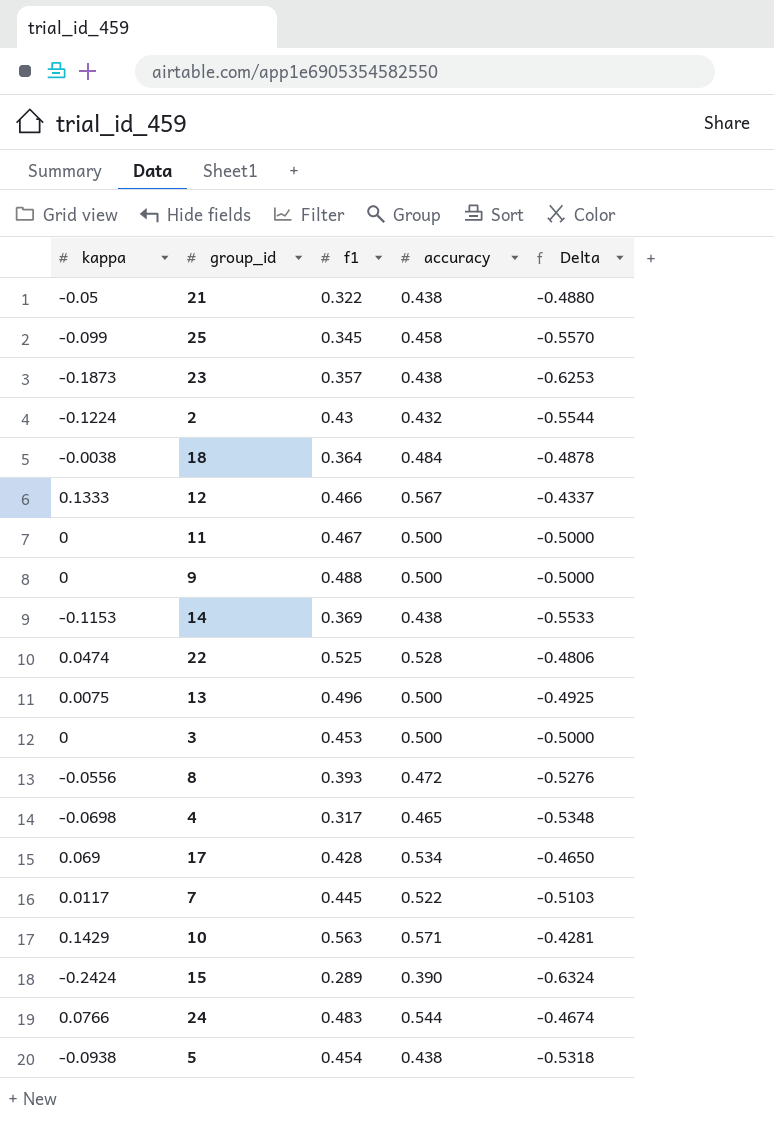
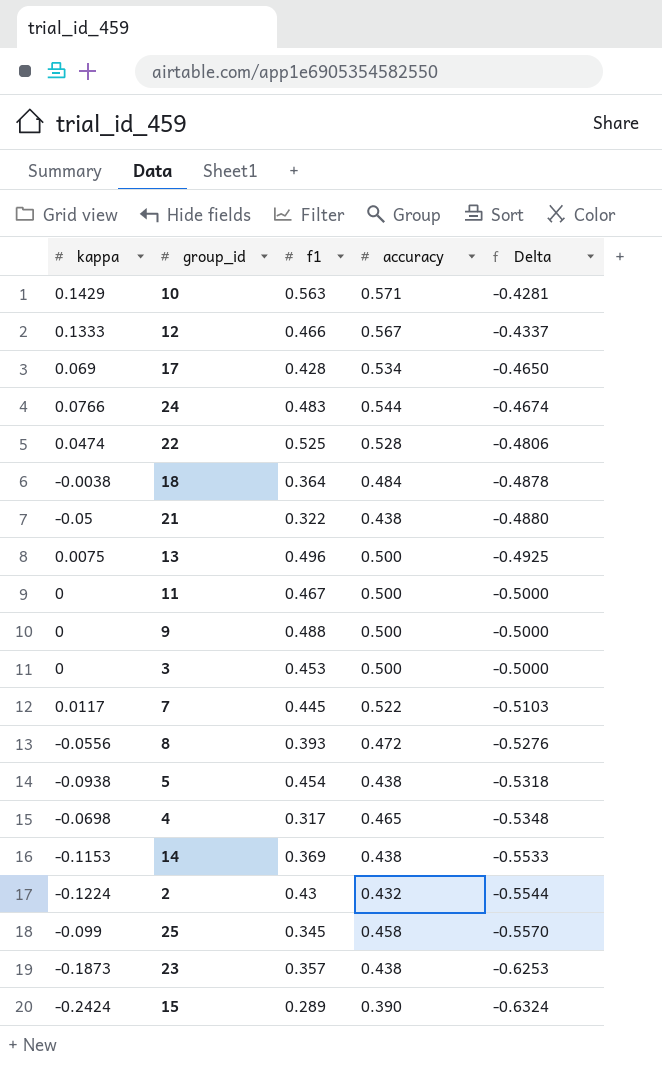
row order: none -> Delta descending

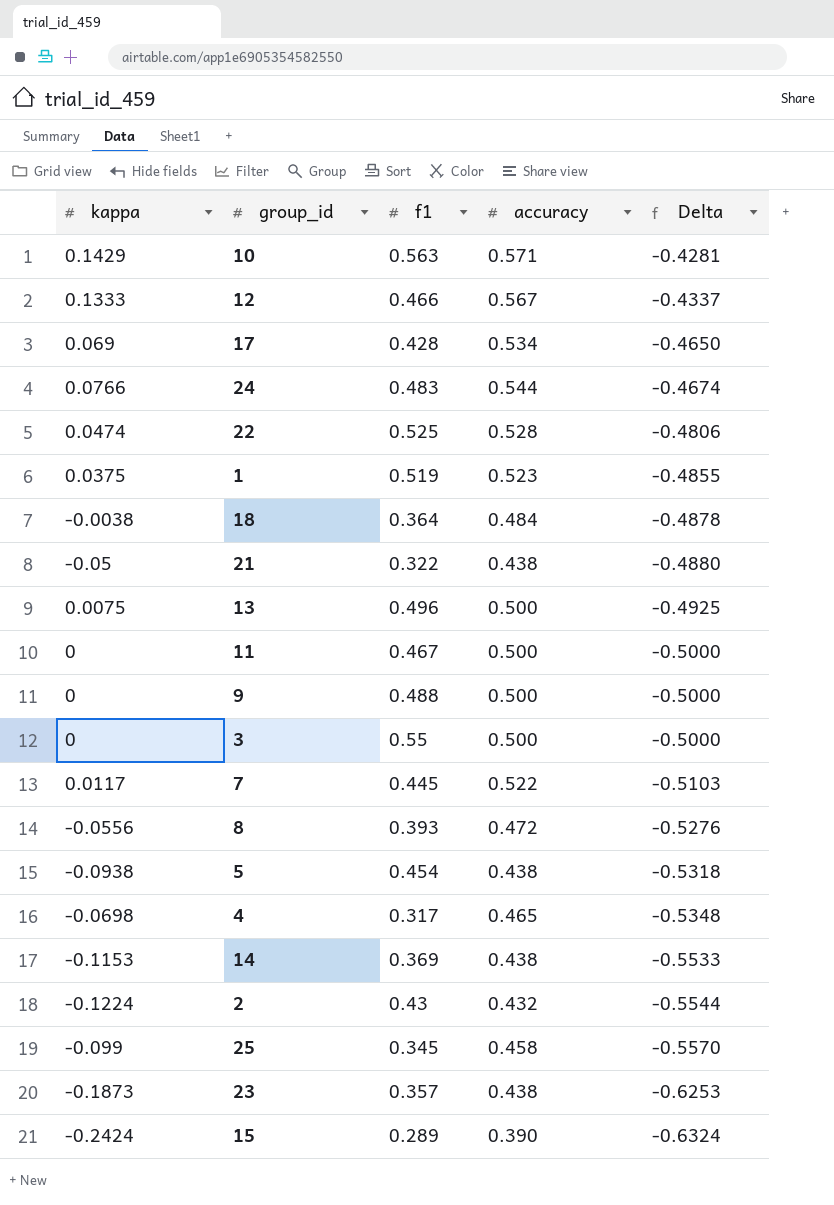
row 1: none -> 0.0375 | 0.519 | 0.523 | -0.4855
3 | f1: 0.453 -> 0.55

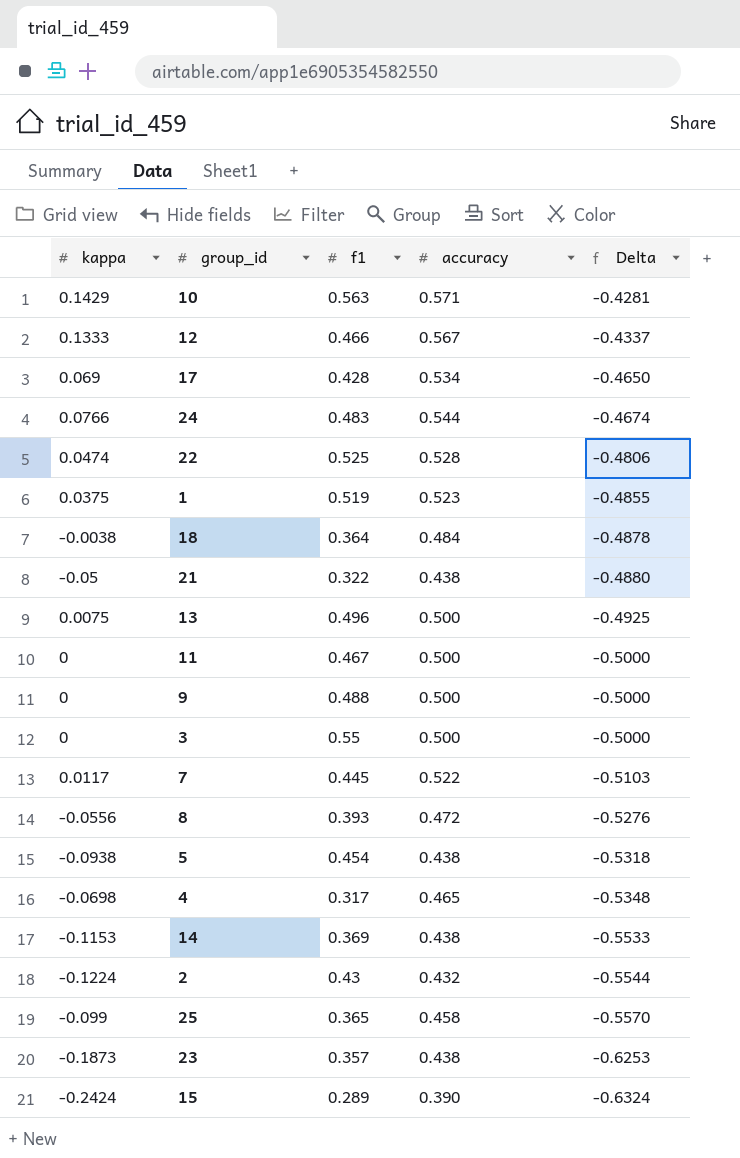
25 | f1: 0.345 -> 0.365

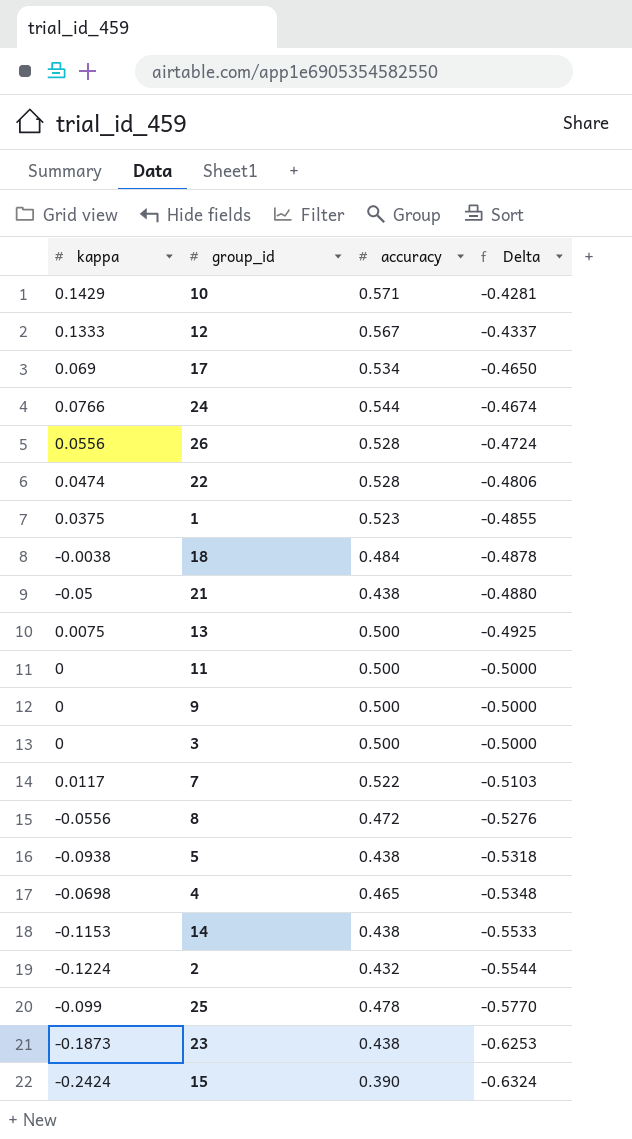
column f1 | position: 3 -> none
row 26: none -> 0.0556 | 0.528 | -0.4724
25 | accuracy: 0.458 -> 0.478
25 | Delta: -0.5570 -> -0.5770

